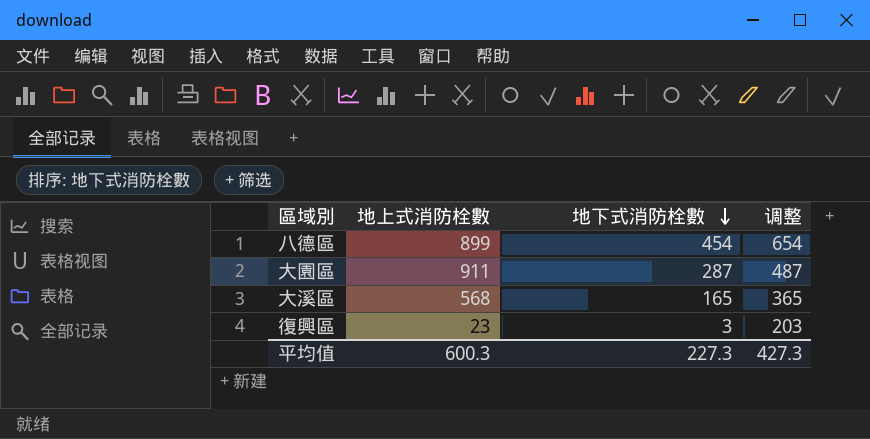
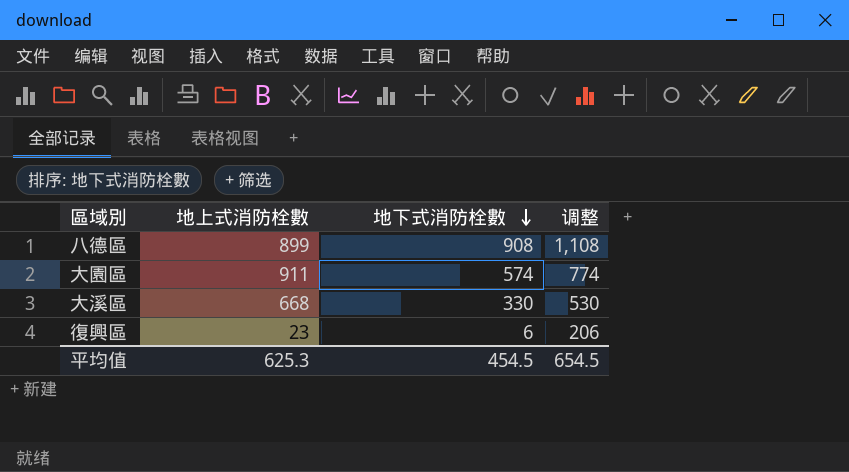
八德區 | 地下式消防栓數: 454 -> 908
八德區 | 调整: 654 -> 1,108
大園區 | 地下式消防栓數: 287 -> 574
大園區 | 调整: 487 -> 774
大溪區 | 地上式消防栓數: 568 -> 668
大溪區 | 地下式消防栓數: 165 -> 330
大溪區 | 调整: 365 -> 530
復興區 | 地下式消防栓數: 3 -> 6
復興區 | 调整: 203 -> 206
平均值 | 地上式消防栓數: 600.3 -> 625.3
平均值 | 地下式消防栓數: 227.3 -> 454.5
平均值 | 调整: 427.3 -> 654.5

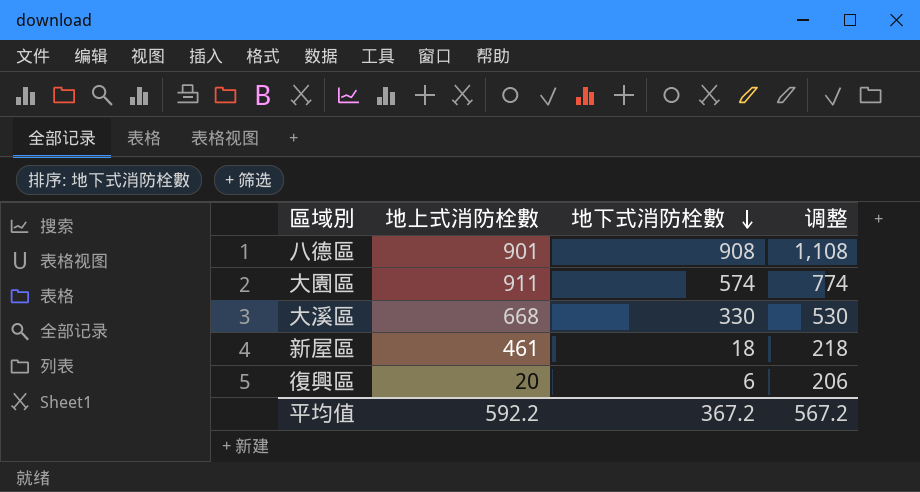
八德區 | 地上式消防栓數: 899 -> 901
row 新屋區: none -> 461 | 18 | 218
復興區 | 地上式消防栓數: 23 -> 20
平均值 | 地上式消防栓數: 625.3 -> 592.2
平均值 | 地下式消防栓數: 454.5 -> 367.2
平均值 | 调整: 654.5 -> 567.2

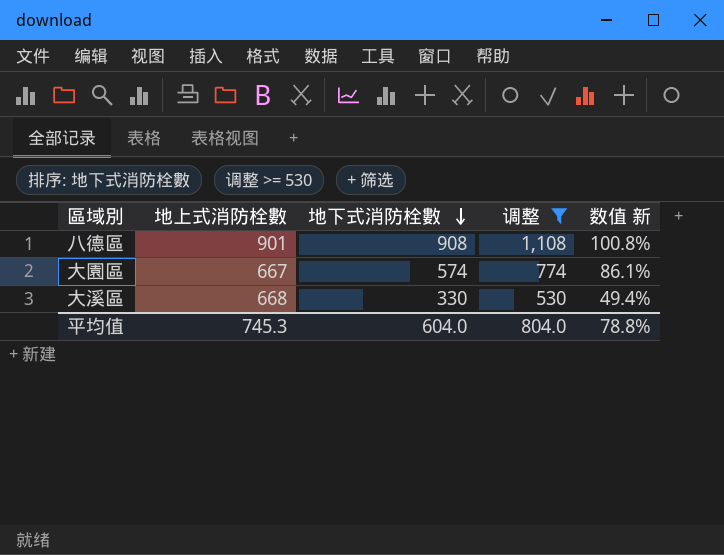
filter: none -> 调整 >= 530
column 数值 新 | formula: none -> [地下式消防栓數] / [地上式消防栓數]
大園區 | 地上式消防栓數: 911 -> 667
平均值 | 地上式消防栓數: 592.2 -> 745.3
平均值 | 地下式消防栓數: 367.2 -> 604.0
平均值 | 调整: 567.2 -> 804.0

